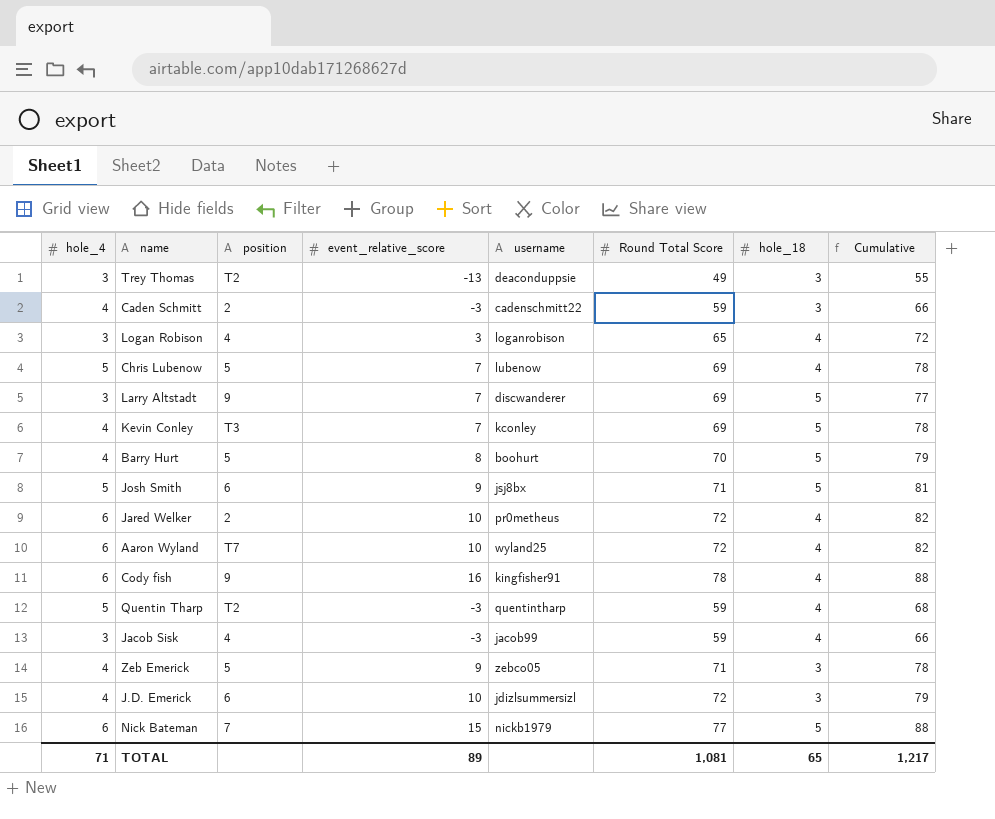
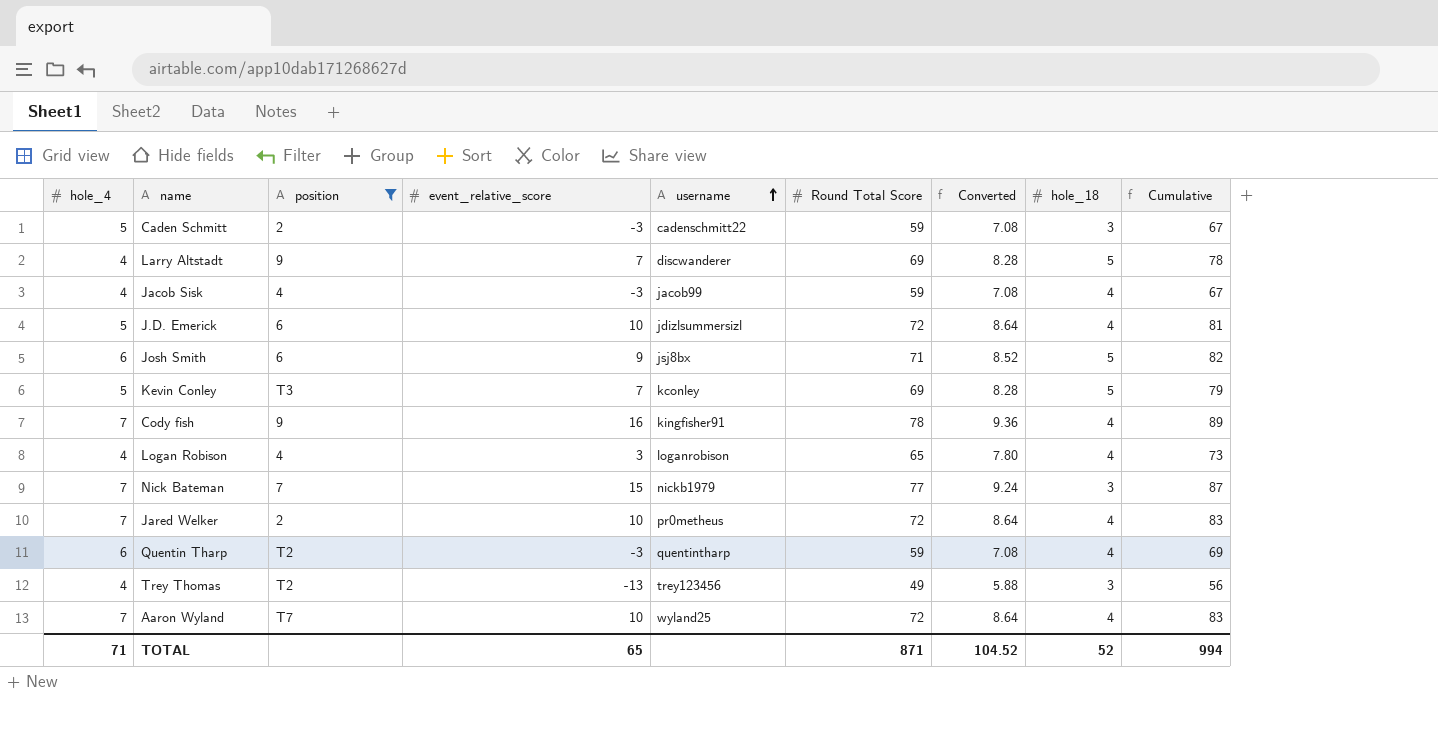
filter: none -> position != 5
row order: none -> username ascending
column Converted | formula: none -> [Round Total Score] * 0.12
Caden Schmitt | hole_4: 4 -> 5
Caden Schmitt | Cumulative: 66 -> 67
Larry Altstadt | hole_4: 3 -> 4
Larry Altstadt | Cumulative: 77 -> 78
Jacob Sisk | hole_4: 3 -> 4
Jacob Sisk | Cumulative: 66 -> 67
J.D. Emerick | hole_4: 4 -> 5
J.D. Emerick | hole_18: 3 -> 4
J.D. Emerick | Cumulative: 79 -> 81
Josh Smith | hole_4: 5 -> 6
Josh Smith | Cumulative: 81 -> 82
Kevin Conley | hole_4: 4 -> 5
Kevin Conley | Cumulative: 78 -> 79
Cody fish | hole_4: 6 -> 7
Cody fish | Cumulative: 88 -> 89
Logan Robison | hole_4: 3 -> 4
Logan Robison | Cumulative: 72 -> 73
Nick Bateman | hole_4: 6 -> 7
Nick Bateman | hole_18: 5 -> 3
Nick Bateman | Cumulative: 88 -> 87
Jared Welker | hole_4: 6 -> 7
Jared Welker | Cumulative: 82 -> 83
Quentin Tharp | hole_4: 5 -> 6
Quentin Tharp | Cumulative: 68 -> 69
Trey Thomas | hole_4: 3 -> 4
Trey Thomas | username: deaconduppsie -> trey123456
Trey Thomas | Cumulative: 55 -> 56
Aaron Wyland | hole_4: 6 -> 7
Aaron Wyland | Cumulative: 82 -> 83
TOTAL | event_relative_score: 89 -> 65
TOTAL | Round Total Score: 1,081 -> 871
TOTAL | hole_18: 65 -> 52
TOTAL | Cumulative: 1,217 -> 994

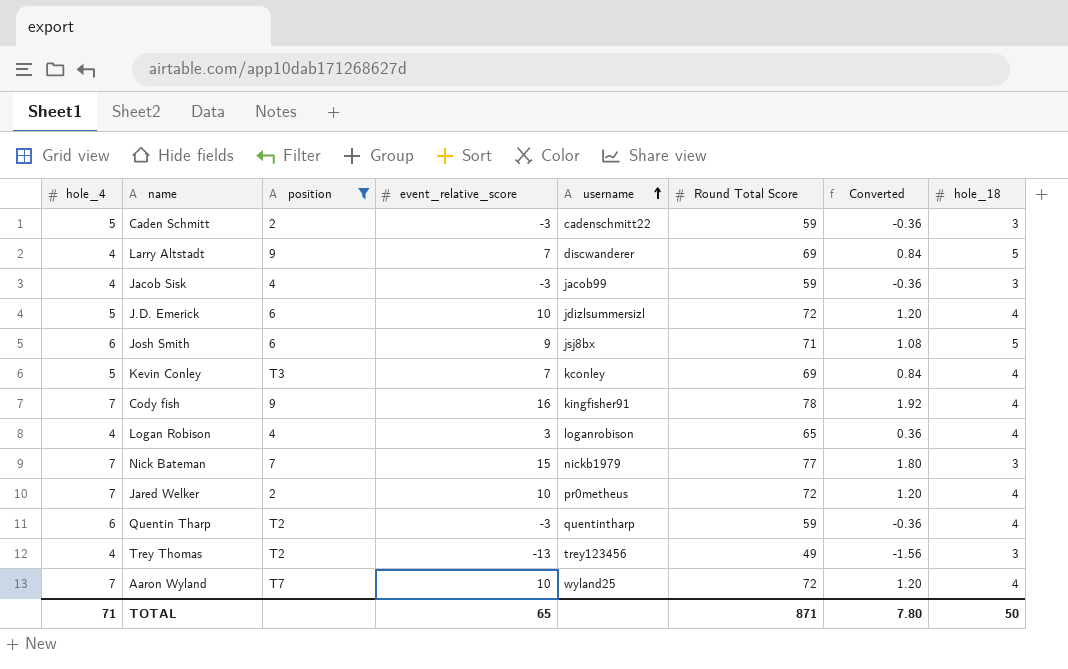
column Cumulative | formula: [hole_4] + [Round Total Score] + [hole_18] -> none
column Converted | formula: [Round Total Score] * 0.12 -> [event_relative_score] * 0.12
Jacob Sisk | hole_18: 4 -> 3
Kevin Conley | hole_18: 5 -> 4
TOTAL | Converted: 104.52 -> 7.80
TOTAL | hole_18: 52 -> 50

